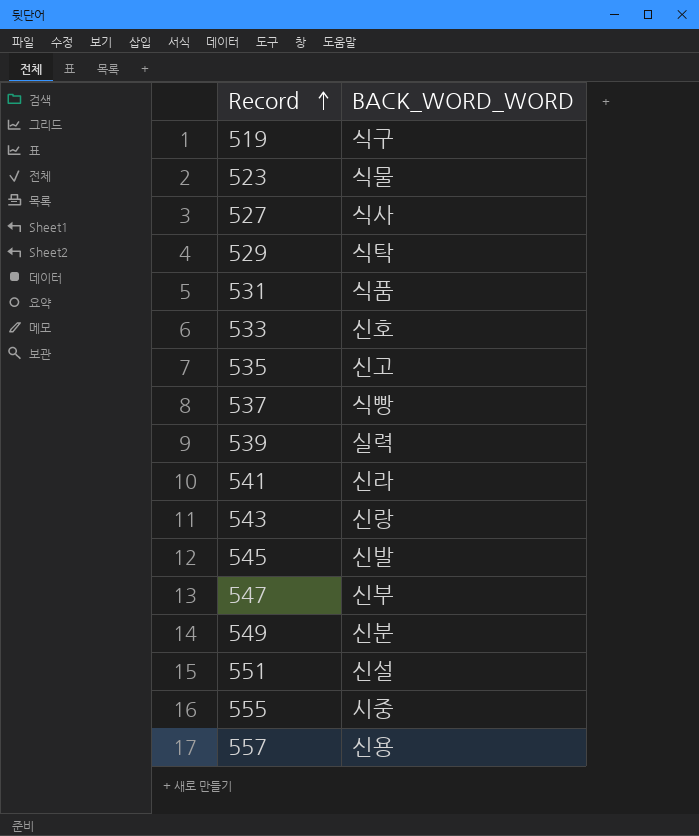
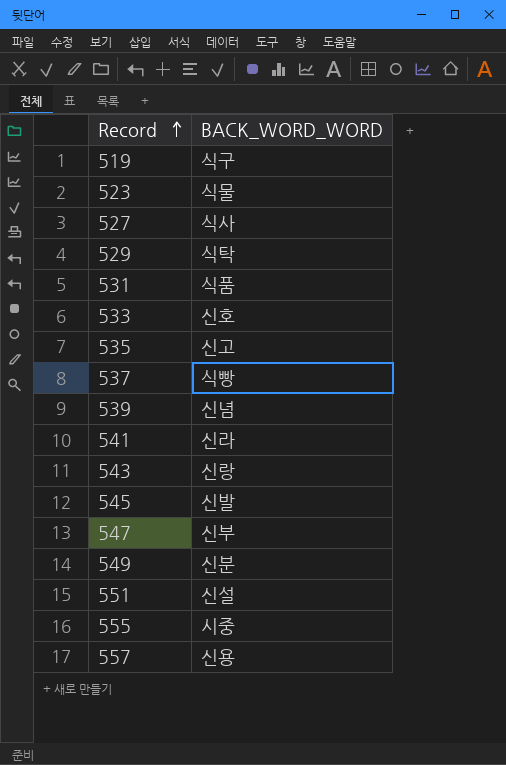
539 | BACK_WORD_WORD: 실력 -> 신념

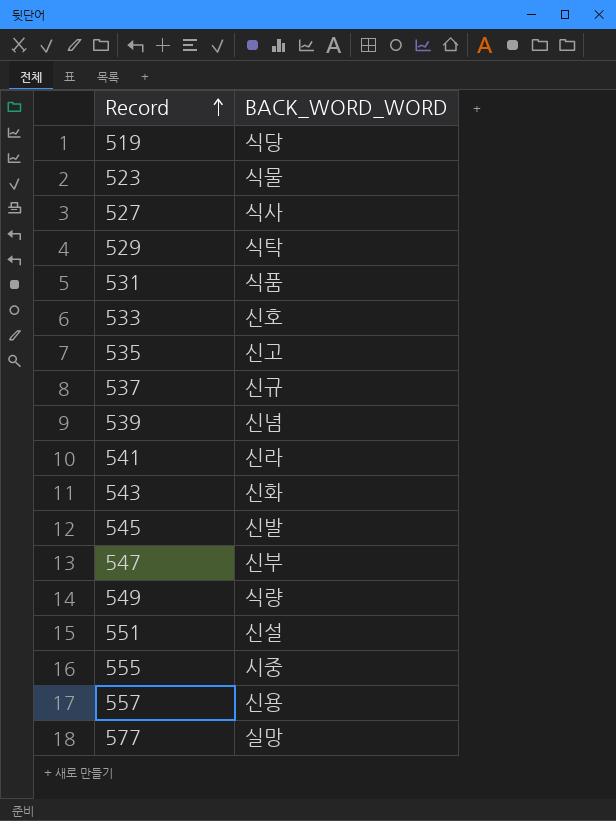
519 | BACK_WORD_WORD: 식구 -> 식당
537 | BACK_WORD_WORD: 식빵 -> 신규
543 | BACK_WORD_WORD: 신랑 -> 신화
549 | BACK_WORD_WORD: 신분 -> 식량
row 577: none -> 실망

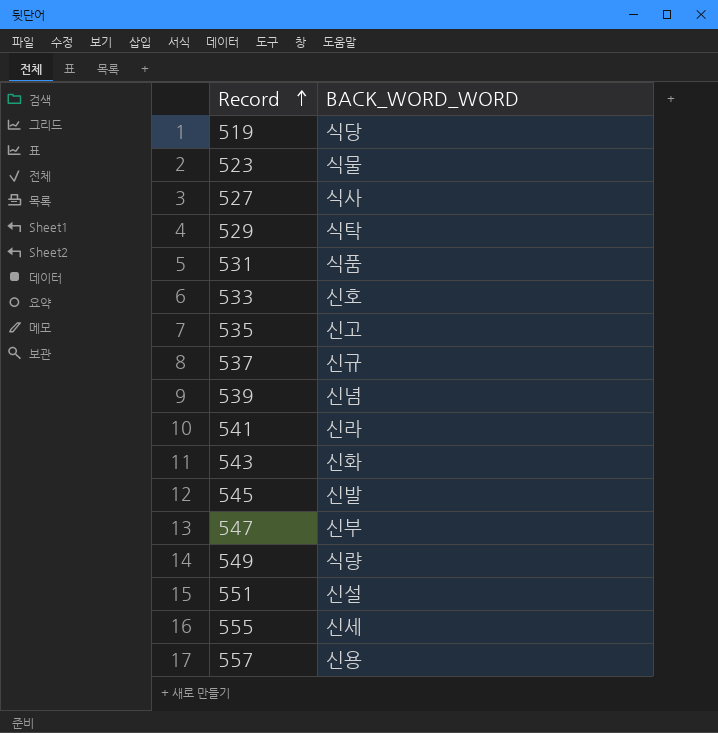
row 577: 실망 -> none
555 | BACK_WORD_WORD: 시중 -> 신세

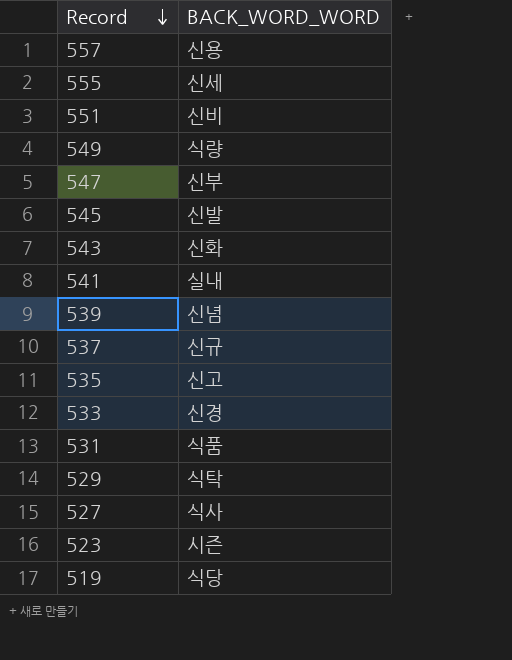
row order: Record ascending -> Record descending
551 | BACK_WORD_WORD: 신설 -> 신비
541 | BACK_WORD_WORD: 신라 -> 실내
533 | BACK_WORD_WORD: 신호 -> 신경
523 | BACK_WORD_WORD: 식물 -> 시즌

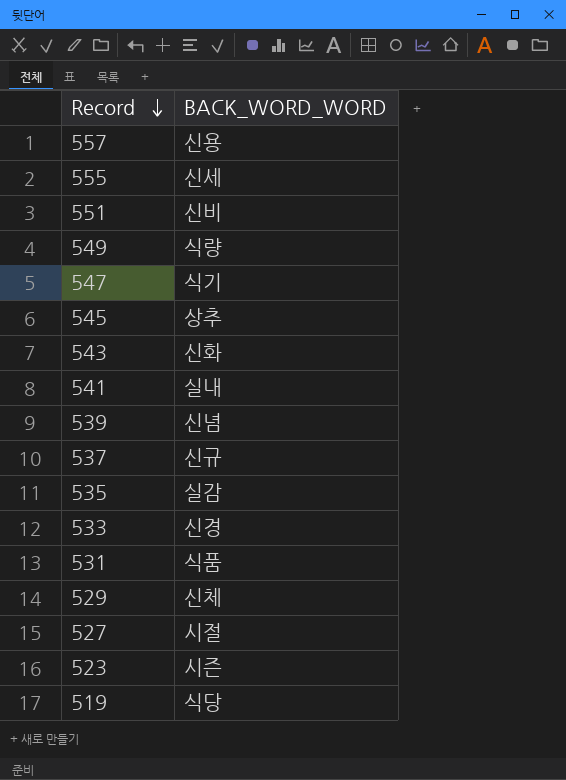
547 | BACK_WORD_WORD: 신부 -> 식기
545 | BACK_WORD_WORD: 신발 -> 상추
535 | BACK_WORD_WORD: 신고 -> 실감
529 | BACK_WORD_WORD: 식탁 -> 신체
527 | BACK_WORD_WORD: 식사 -> 시절

